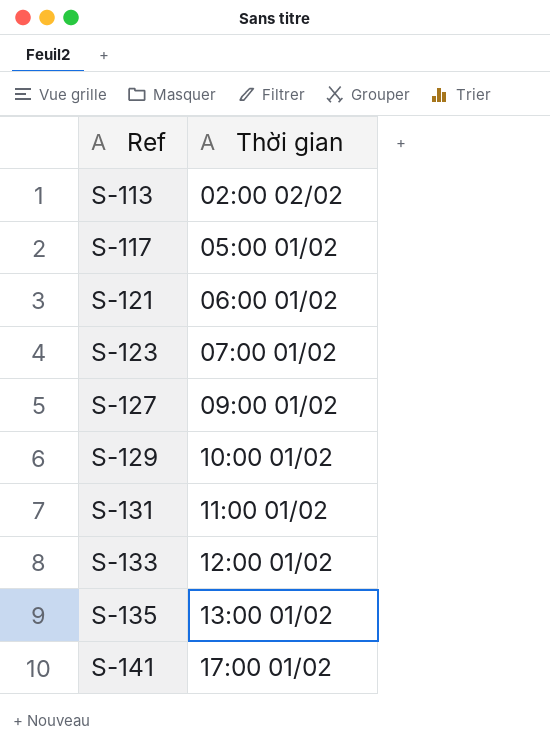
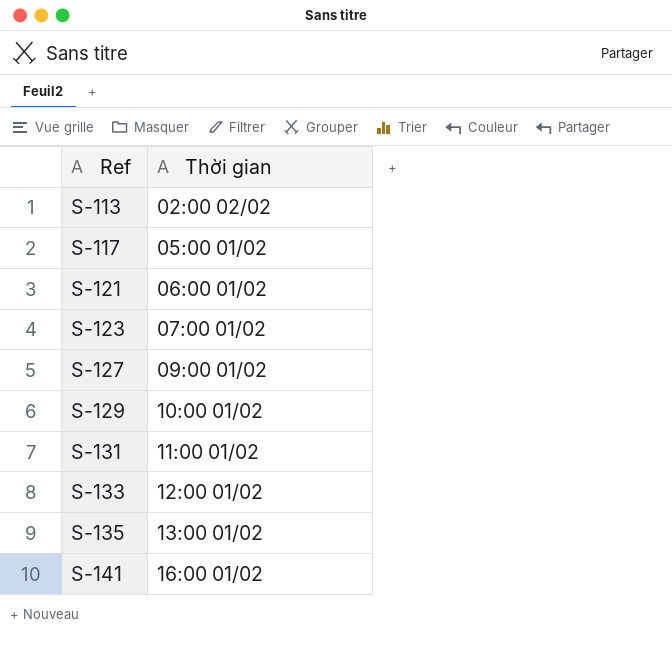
S-141 | Thời gian: 17:00 01/02 -> 16:00 01/02

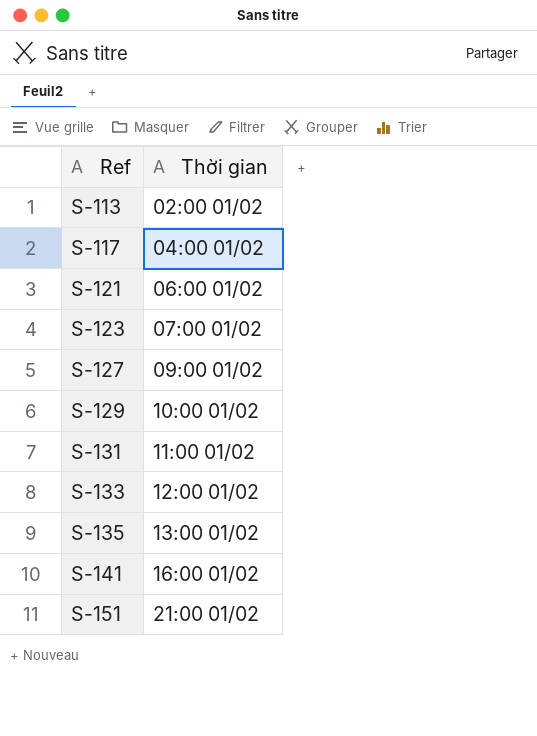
S-113 | Thời gian: 02:00 02/02 -> 02:00 01/02
S-117 | Thời gian: 05:00 01/02 -> 04:00 01/02
row S-151: none -> 21:00 01/02

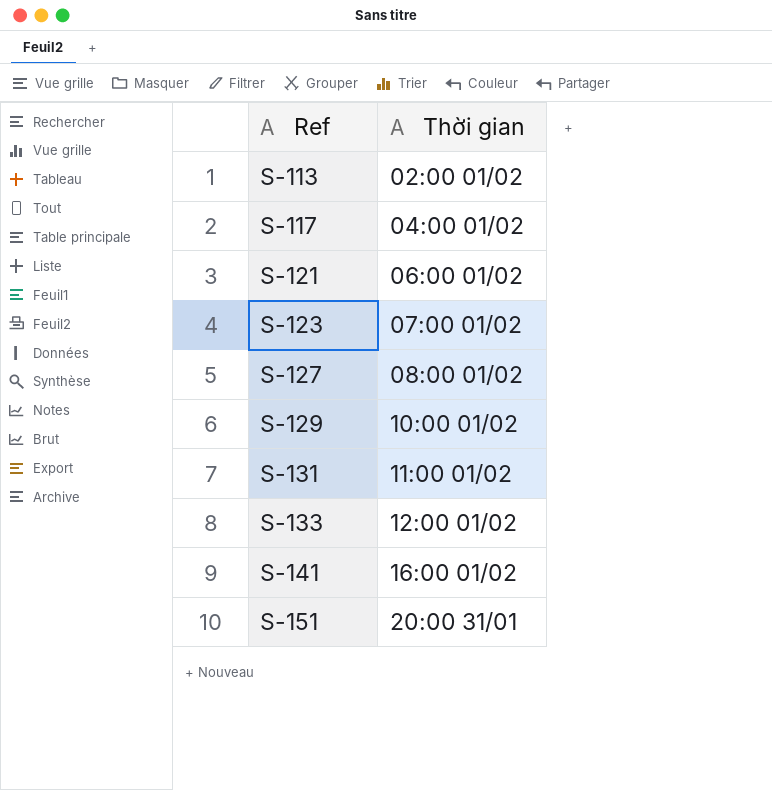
row S-135: 13:00 01/02 -> none
S-127 | Thời gian: 09:00 01/02 -> 08:00 01/02
S-151 | Thời gian: 21:00 01/02 -> 20:00 31/01

